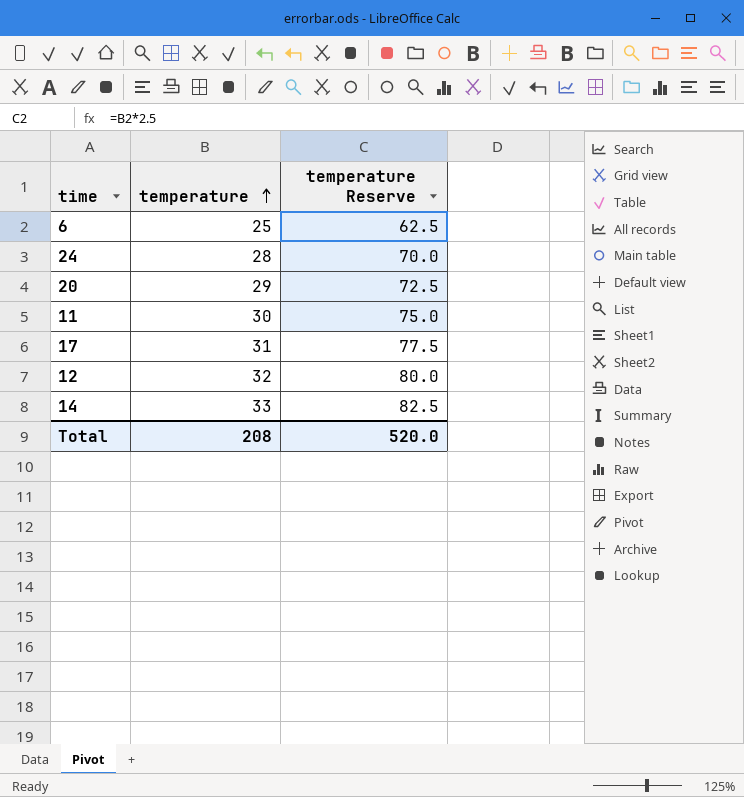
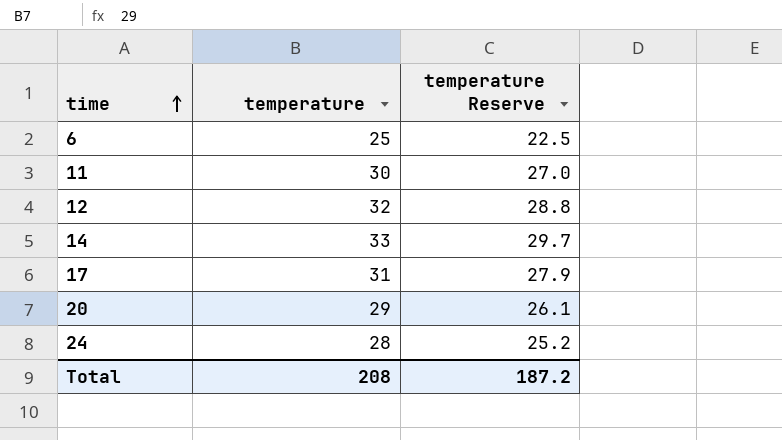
row order: temperature ascending -> time ascending
column temperature Reserve | formula: [temperature] * 2.5 -> [temperature] * 0.9
Total | temperature Reserve: 520.0 -> 187.2

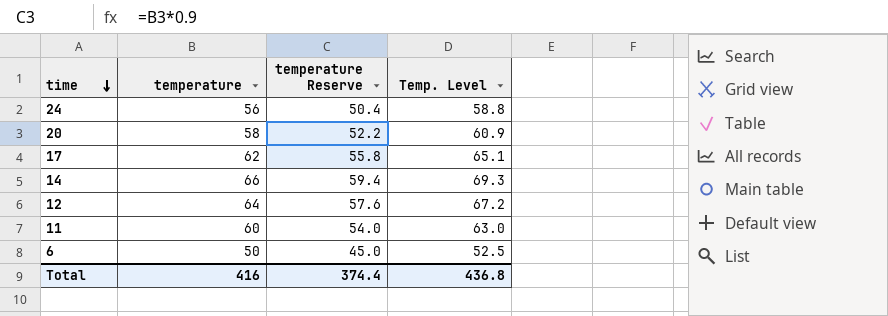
row order: time ascending -> time descending
column Temp. Level | formula: none -> [temperature] * 1.05
24 | temperature: 28 -> 56
24 | temperature Reserve: 25.2 -> 50.4
20 | temperature: 29 -> 58
20 | temperature Reserve: 26.1 -> 52.2
17 | temperature: 31 -> 62
17 | temperature Reserve: 27.9 -> 55.8
14 | temperature: 33 -> 66
14 | temperature Reserve: 29.7 -> 59.4
12 | temperature: 32 -> 64
12 | temperature Reserve: 28.8 -> 57.6
11 | temperature: 30 -> 60
11 | temperature Reserve: 27.0 -> 54.0
6 | temperature: 25 -> 50
6 | temperature Reserve: 22.5 -> 45.0
Total | temperature: 208 -> 416
Total | temperature Reserve: 187.2 -> 374.4

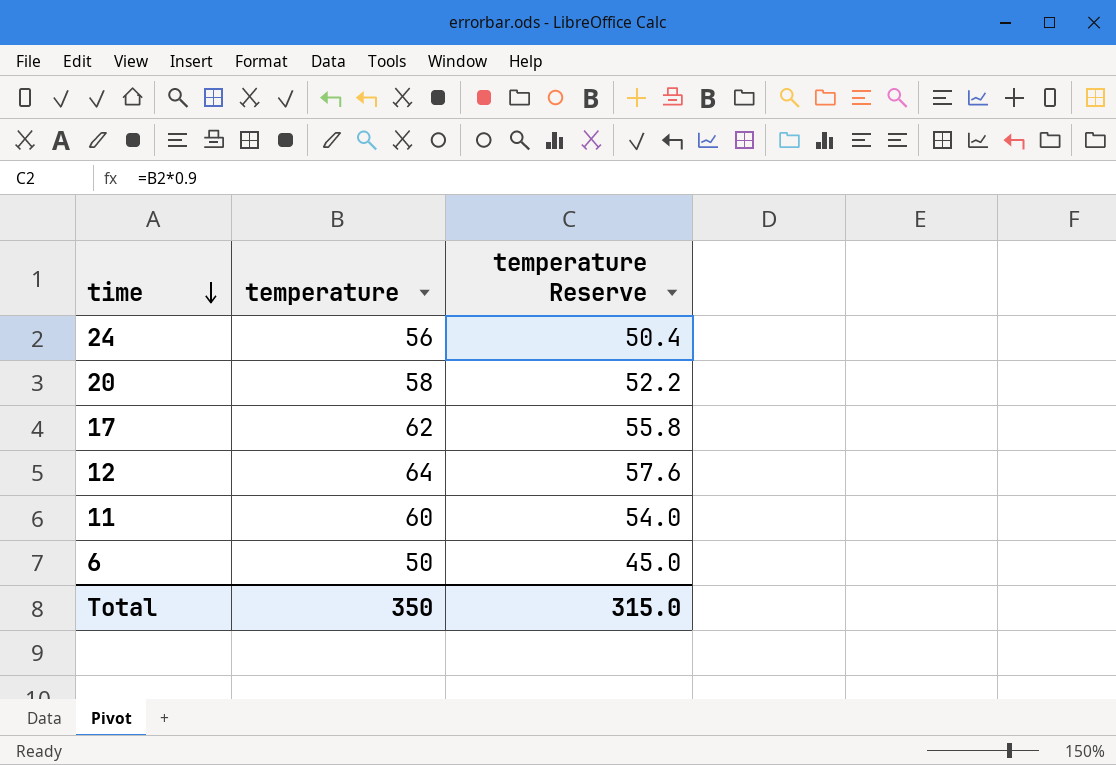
column Temp. Level | formula: [temperature] * 1.05 -> none
row 14: 66 | 59.4 | 69.3 -> none
Total | temperature: 416 -> 350
Total | temperature Reserve: 374.4 -> 315.0

